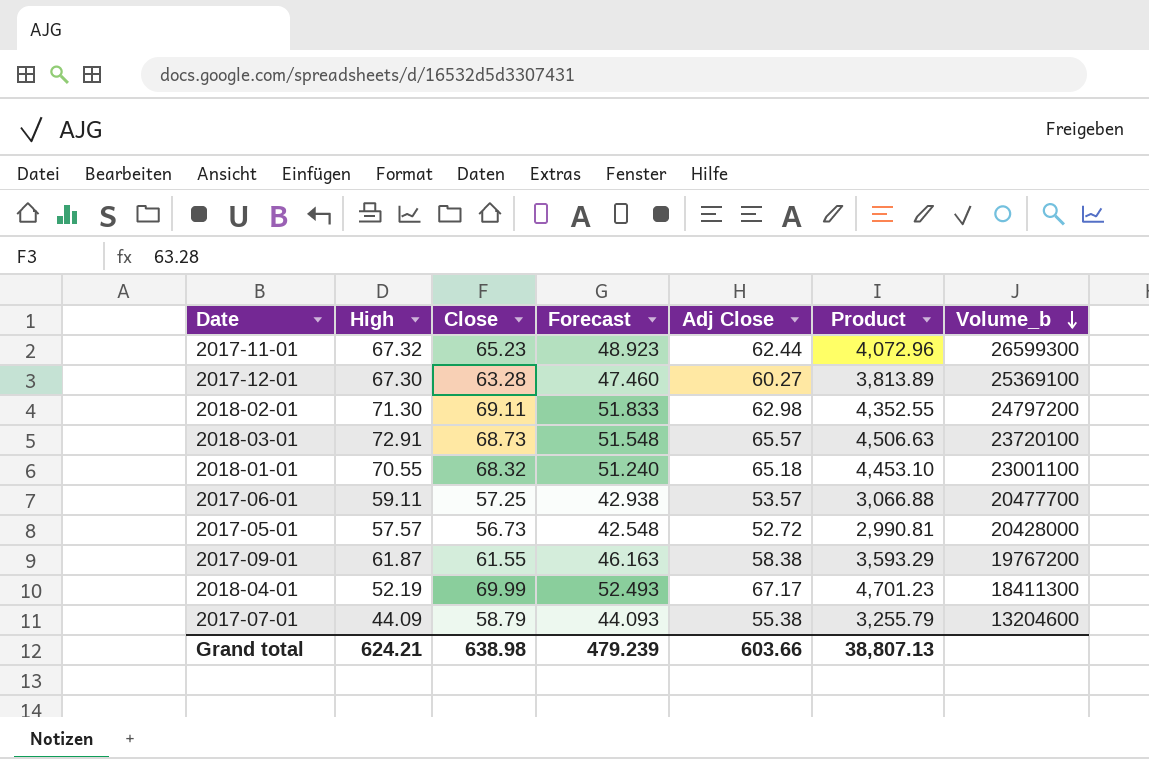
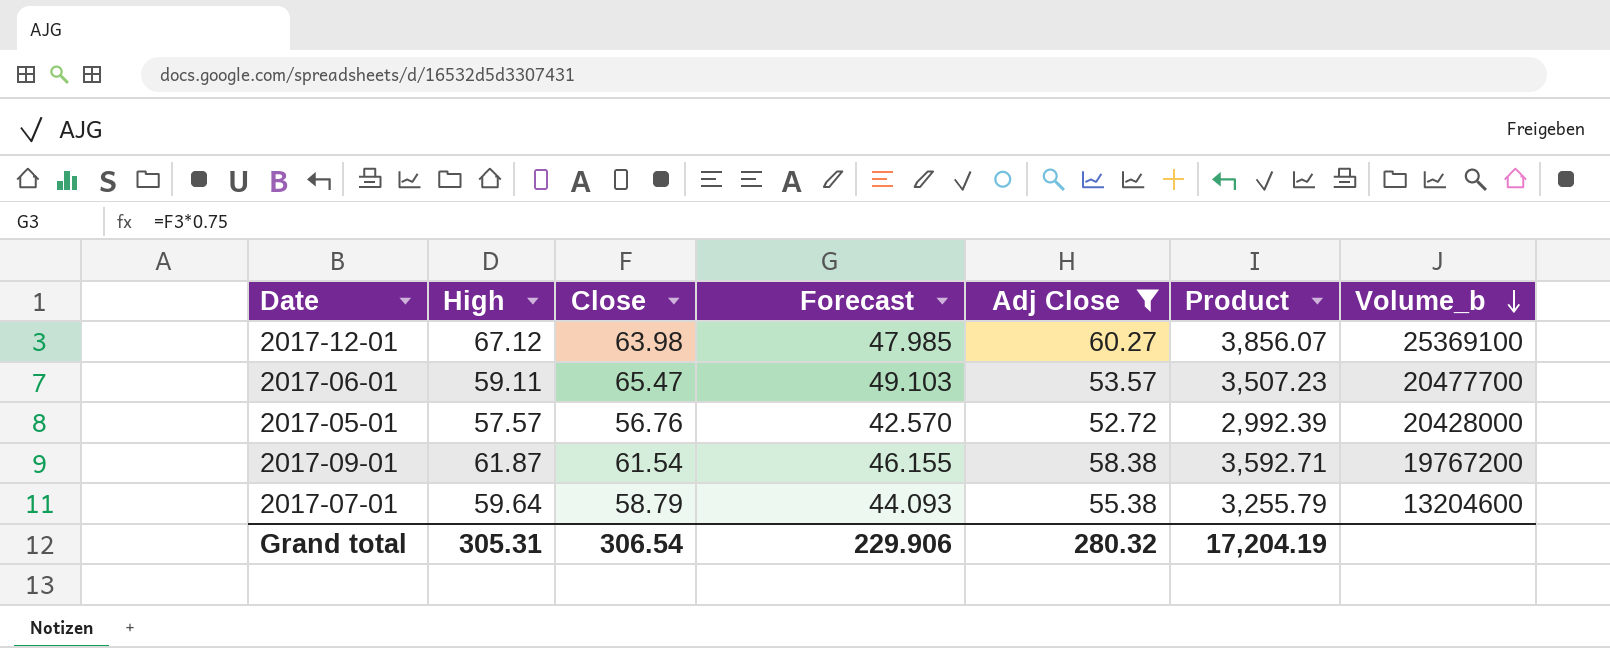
filter: none -> Adj Close <= 60.27
2017-12-01 | High: 67.30 -> 67.12
2017-12-01 | Close: 63.28 -> 63.98
2017-12-01 | Forecast: 47.460 -> 47.985
2017-12-01 | Product: 3,813.89 -> 3,856.07
2017-06-01 | Close: 57.25 -> 65.47
2017-06-01 | Forecast: 42.938 -> 49.103
2017-06-01 | Product: 3,066.88 -> 3,507.23
2017-05-01 | Close: 56.73 -> 56.76
2017-05-01 | Forecast: 42.548 -> 42.570
2017-05-01 | Product: 2,990.81 -> 2,992.39
2017-09-01 | Close: 61.55 -> 61.54
2017-09-01 | Forecast: 46.163 -> 46.155
2017-09-01 | Product: 3,593.29 -> 3,592.71
2017-07-01 | High: 44.09 -> 59.64
Grand total | High: 624.21 -> 305.31
Grand total | Close: 638.98 -> 306.54
Grand total | Forecast: 479.239 -> 229.906
Grand total | Adj Close: 603.66 -> 280.32
Grand total | Product: 38,807.13 -> 17,204.19

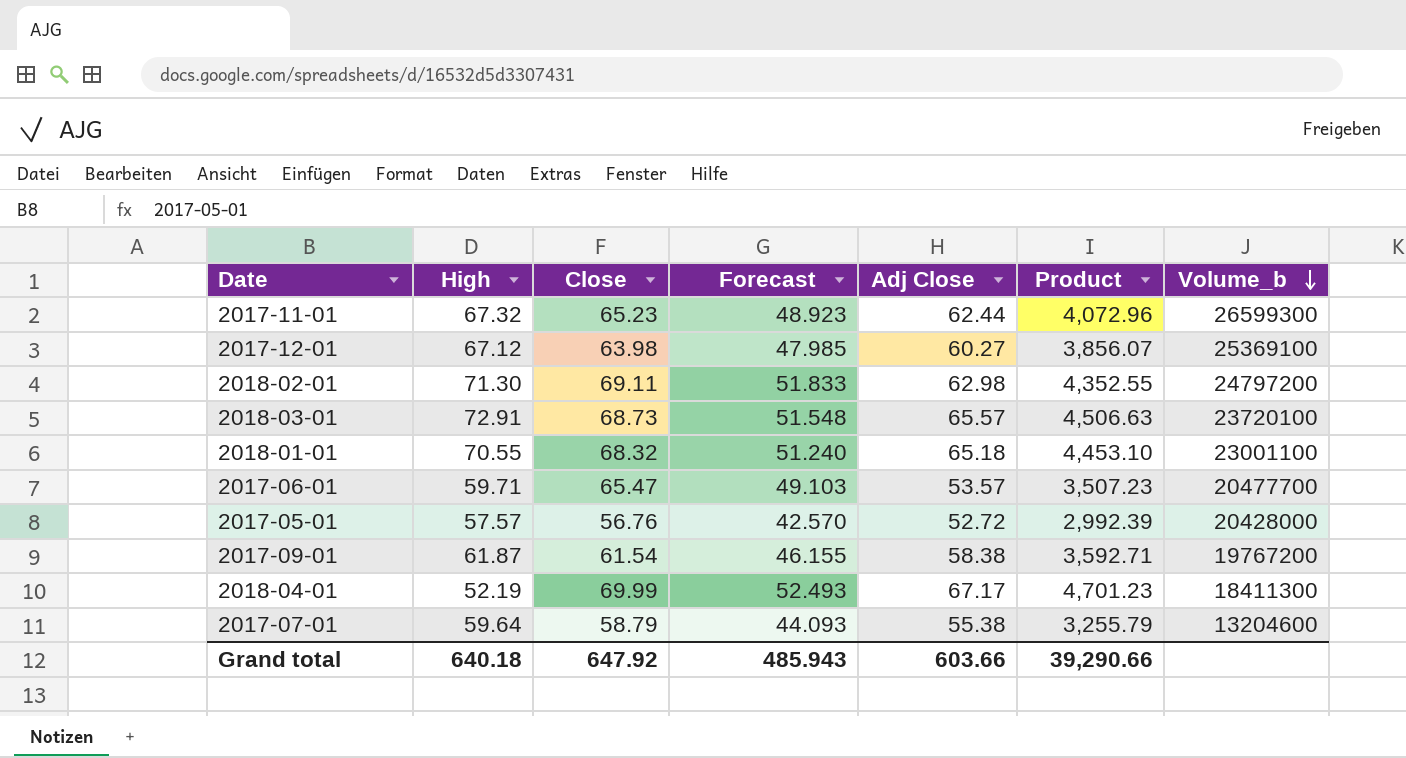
filter: Adj Close <= 60.27 -> none
2017-06-01 | High: 59.11 -> 59.71
Grand total | High: 305.31 -> 640.18
Grand total | Close: 306.54 -> 647.92
Grand total | Forecast: 229.906 -> 485.943
Grand total | Adj Close: 280.32 -> 603.66
Grand total | Product: 17,204.19 -> 39,290.66

